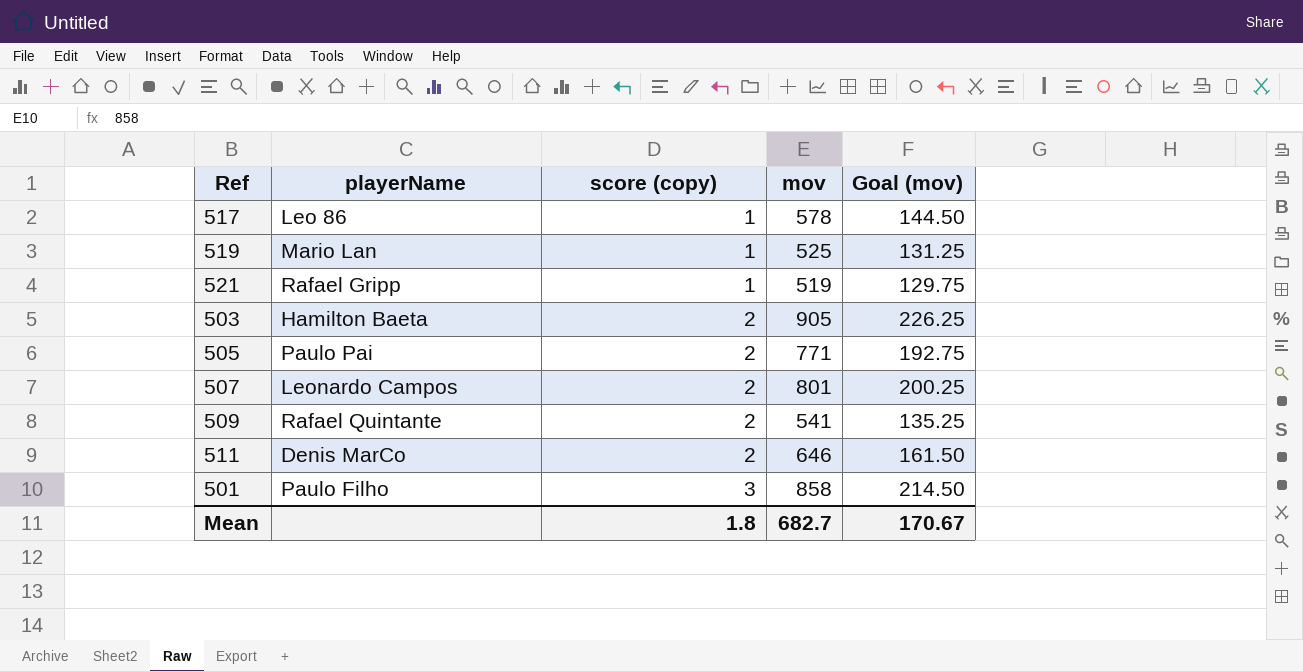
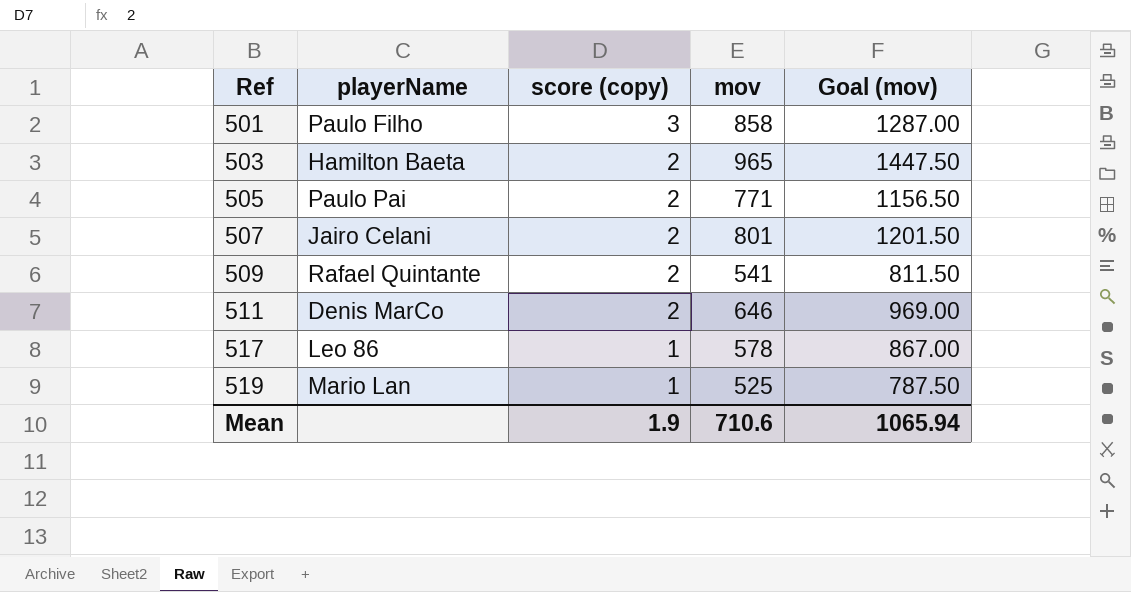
row order: score (copy) ascending -> Ref ascending
column Goal (mov) | formula: [mov] * 0.25 -> [mov] * 1.5
row 521: Rafael Gripp | 1 | 519 | 129.75 -> none
503 | mov: 905 -> 965
507 | playerName: Leonardo Campos -> Jairo Celani
Mean | score (copy): 1.8 -> 1.9
Mean | mov: 682.7 -> 710.6
Mean | Goal (mov): 170.67 -> 1065.94

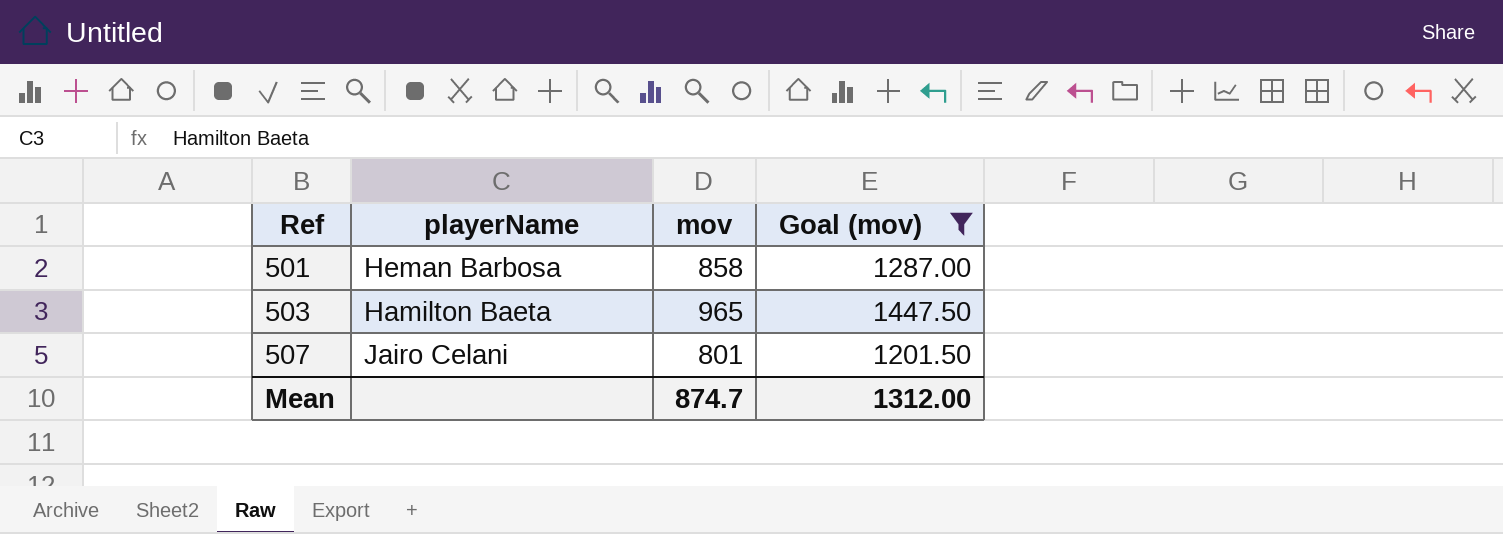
filter: none -> Goal (mov) >= 1201.50
column score (copy) | position: 3 -> none
501 | playerName: Paulo Filho -> Heman Barbosa
Mean | mov: 710.6 -> 874.7
Mean | Goal (mov): 1065.94 -> 1312.00

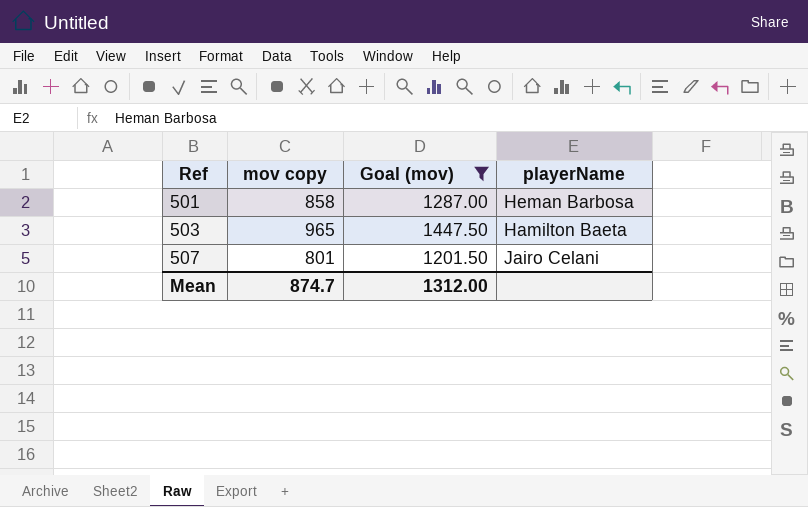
column name: mov -> mov copy
column playerName | position: 2 -> 4

